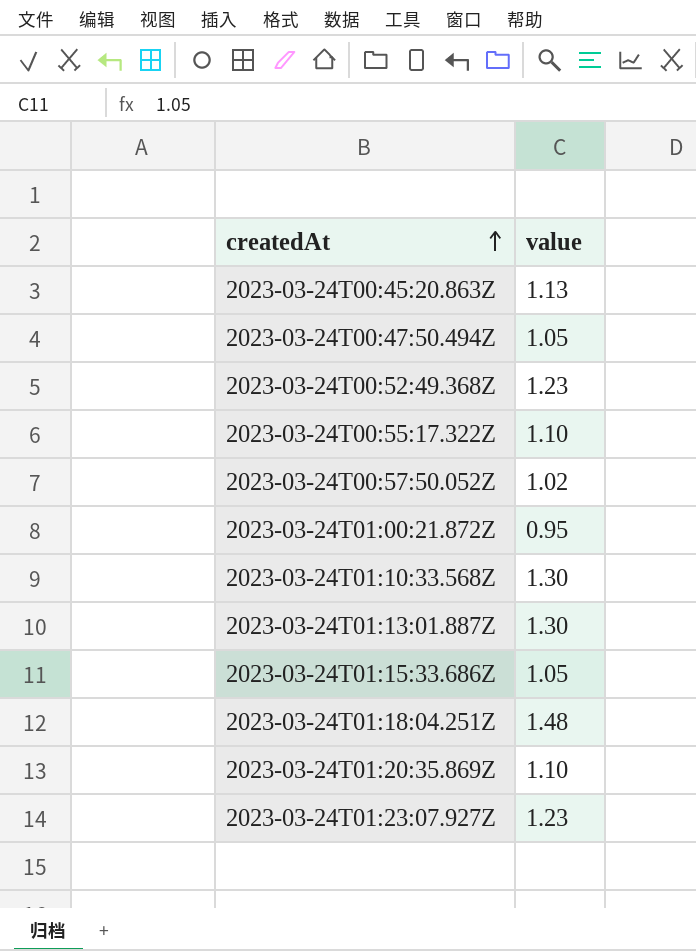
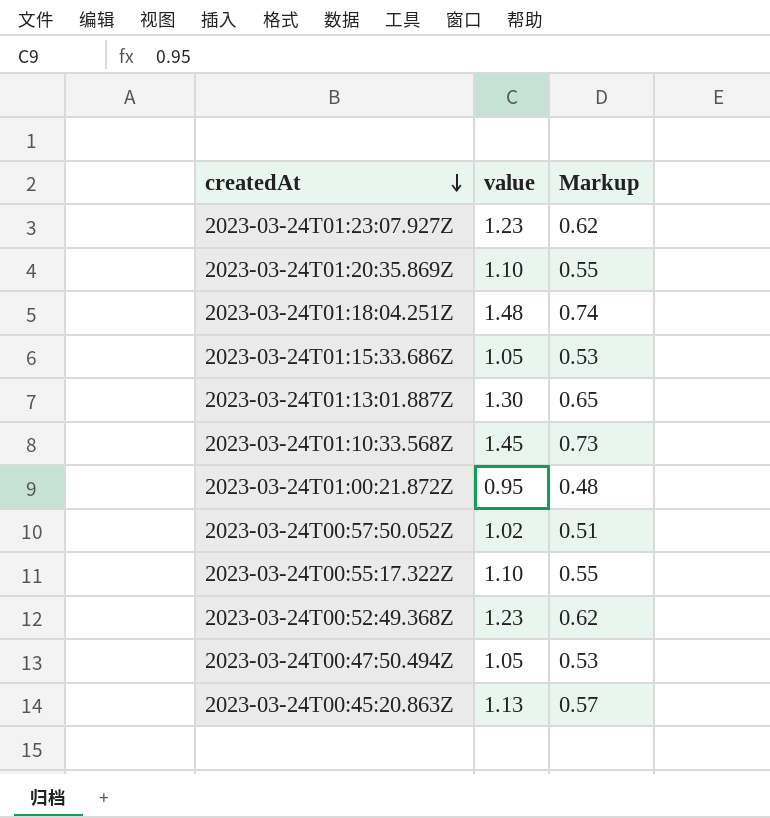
row order: createdAt ascending -> createdAt descending
column Markup | formula: none -> [value] * 0.5
2023-03-24T01:10:33.568Z | value: 1.30 -> 1.45

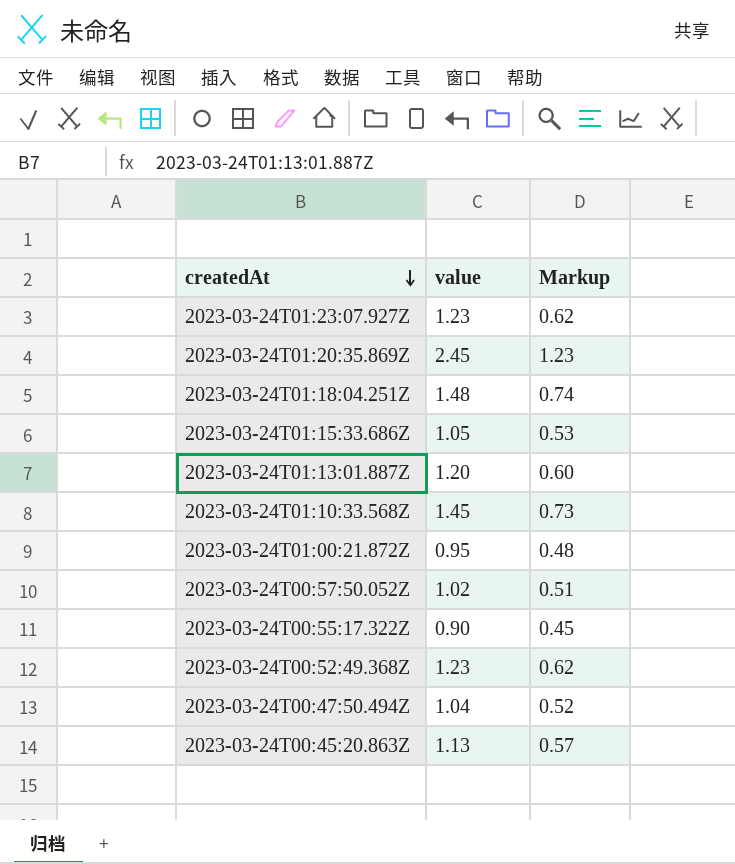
2023-03-24T01:20:35.869Z | value: 1.10 -> 2.45
2023-03-24T01:20:35.869Z | Markup: 0.55 -> 1.23
2023-03-24T01:13:01.887Z | value: 1.30 -> 1.20
2023-03-24T01:13:01.887Z | Markup: 0.65 -> 0.60
2023-03-24T00:55:17.322Z | value: 1.10 -> 0.90
2023-03-24T00:55:17.322Z | Markup: 0.55 -> 0.45
2023-03-24T00:47:50.494Z | value: 1.05 -> 1.04
2023-03-24T00:47:50.494Z | Markup: 0.53 -> 0.52

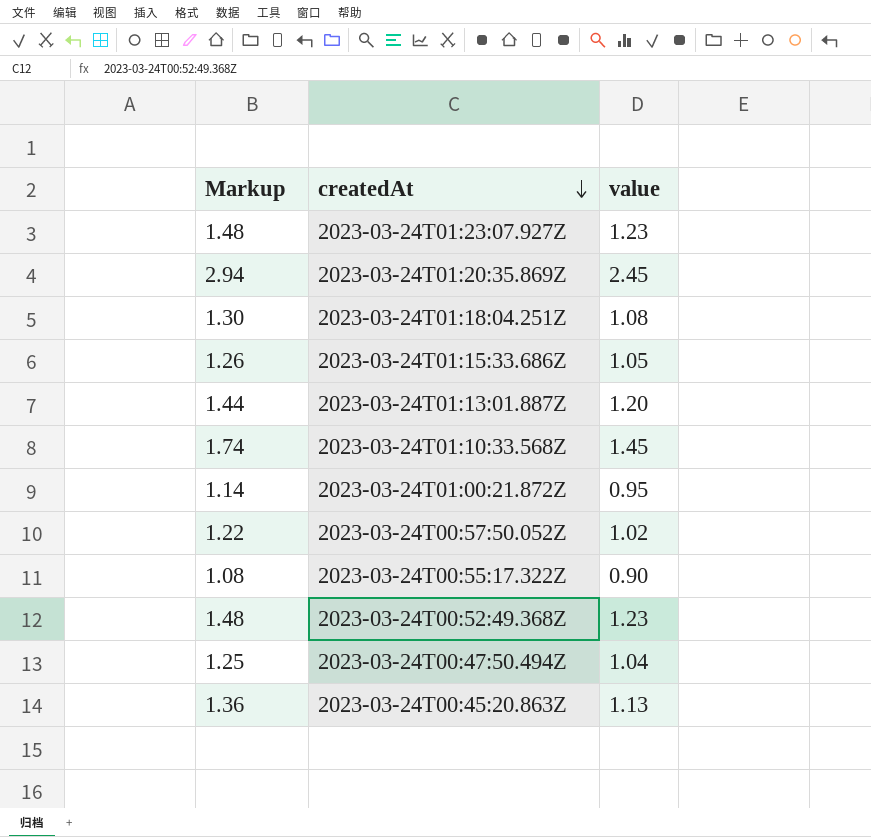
column Markup | formula: [value] * 0.5 -> [value] * 1.2
column Markup | position: 3 -> 1
2023-03-24T01:18:04.251Z | value: 1.48 -> 1.08

